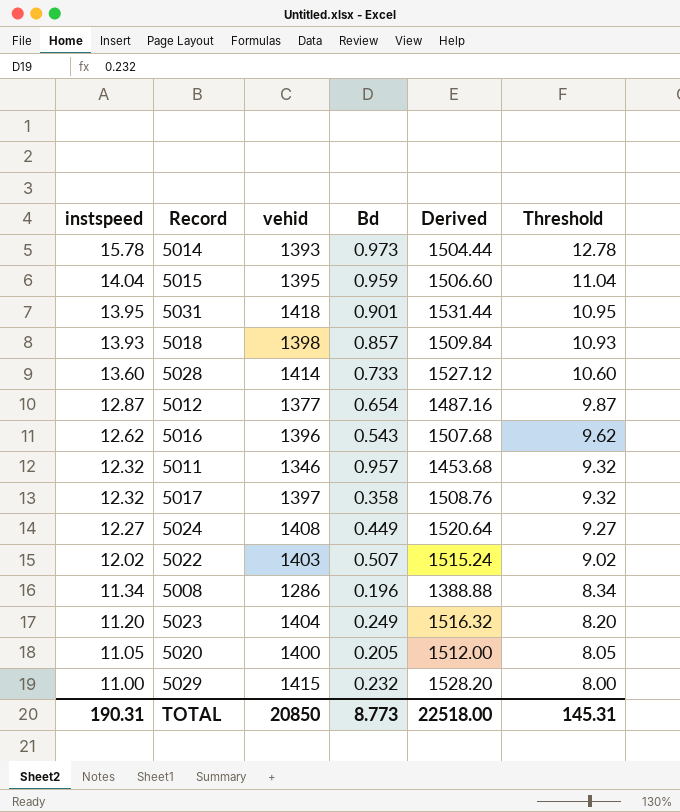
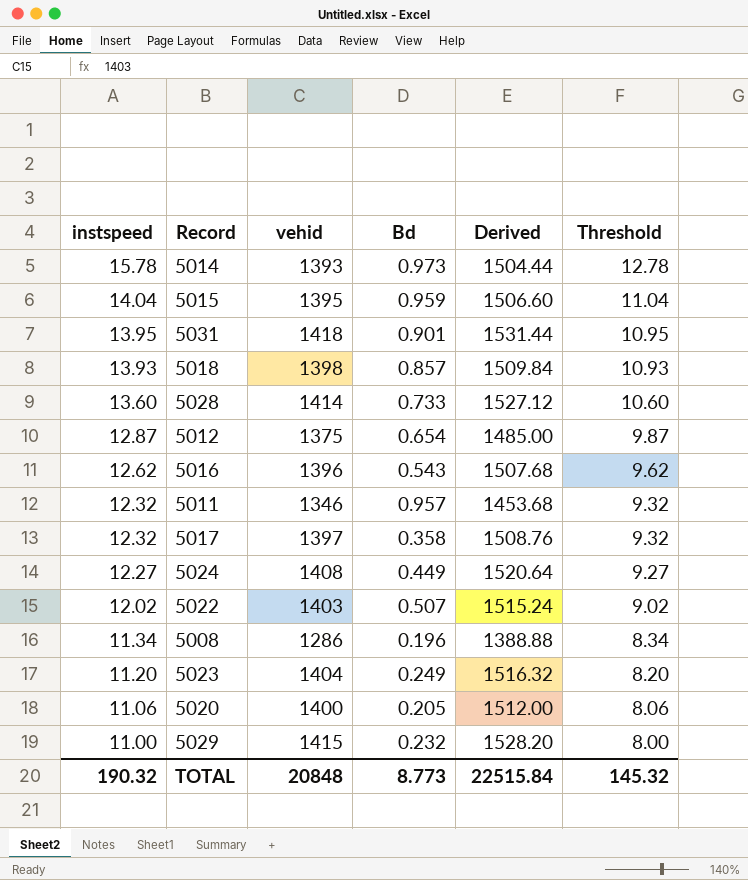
5012 | vehid: 1377 -> 1375
5012 | Derived: 1487.16 -> 1485.00
5020 | instspeed: 11.05 -> 11.06
5020 | Threshold: 8.05 -> 8.06
TOTAL | instspeed: 190.31 -> 190.32
TOTAL | vehid: 20850 -> 20848
TOTAL | Derived: 22518.00 -> 22515.84
TOTAL | Threshold: 145.31 -> 145.32

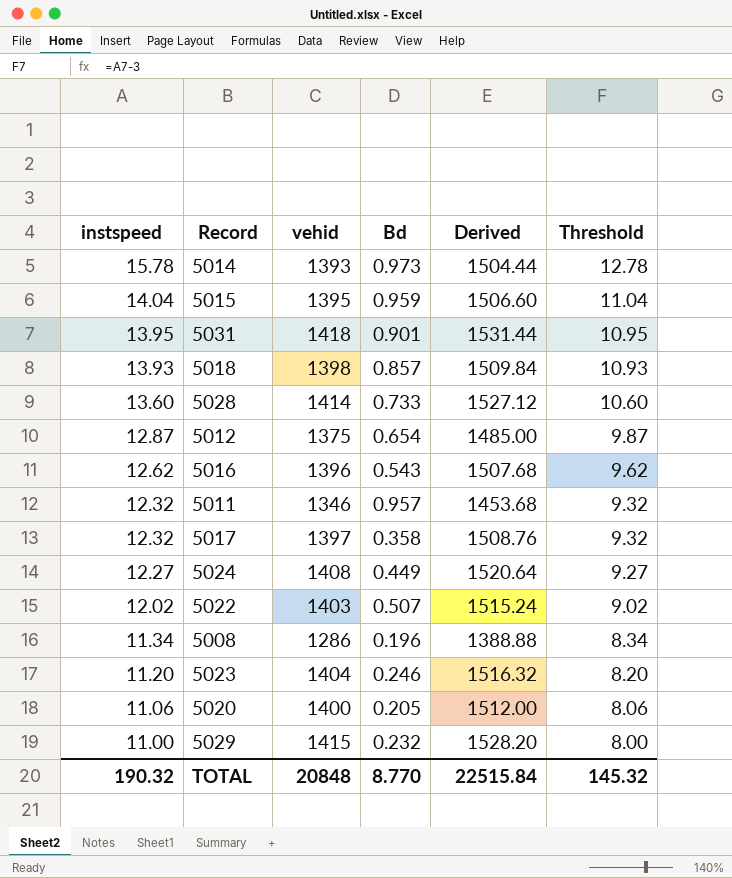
5023 | Bd: 0.249 -> 0.246
TOTAL | Bd: 8.773 -> 8.770

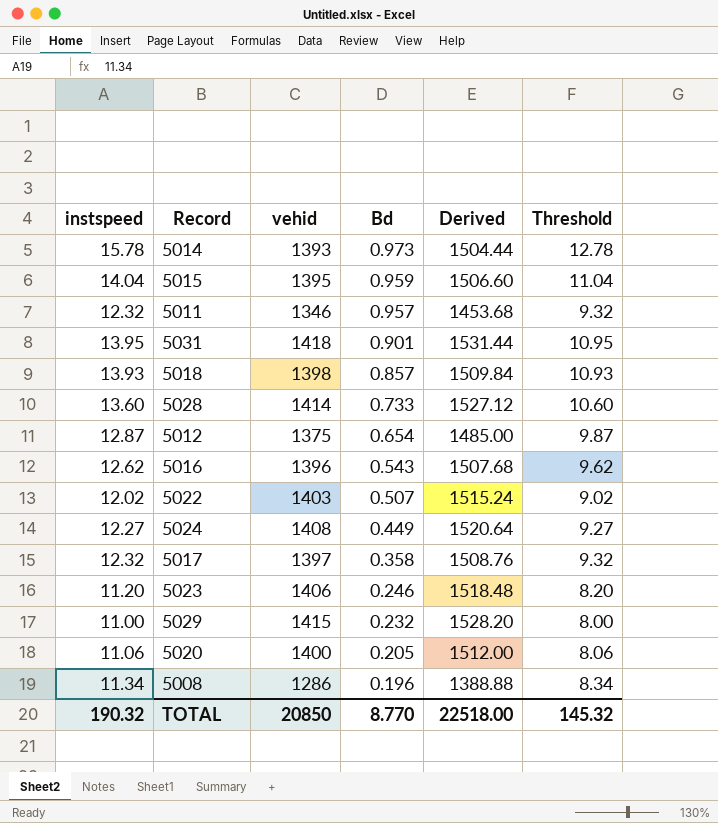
row order: instspeed descending -> Bd descending
5023 | vehid: 1404 -> 1406
5023 | Derived: 1516.32 -> 1518.48
TOTAL | vehid: 20848 -> 20850
TOTAL | Derived: 22515.84 -> 22518.00

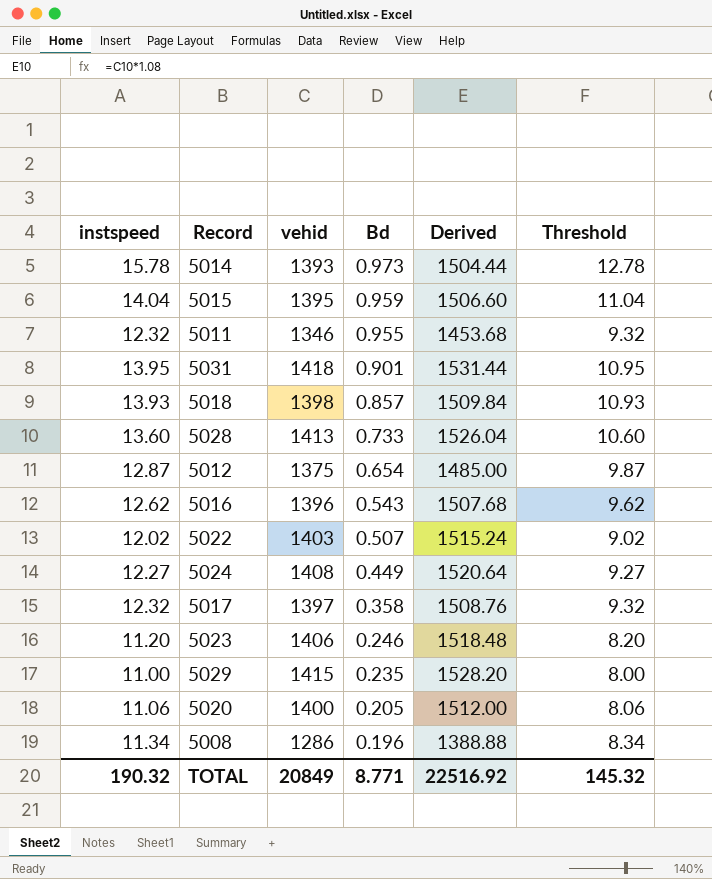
5011 | Bd: 0.957 -> 0.955
5028 | vehid: 1414 -> 1413
5028 | Derived: 1527.12 -> 1526.04
5029 | Bd: 0.232 -> 0.235
TOTAL | vehid: 20850 -> 20849
TOTAL | Bd: 8.770 -> 8.771
TOTAL | Derived: 22518.00 -> 22516.92

